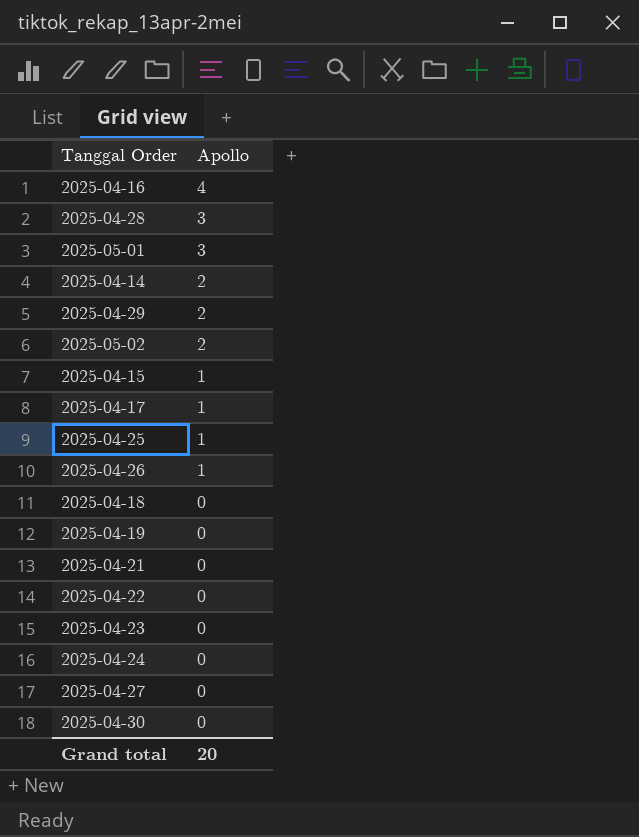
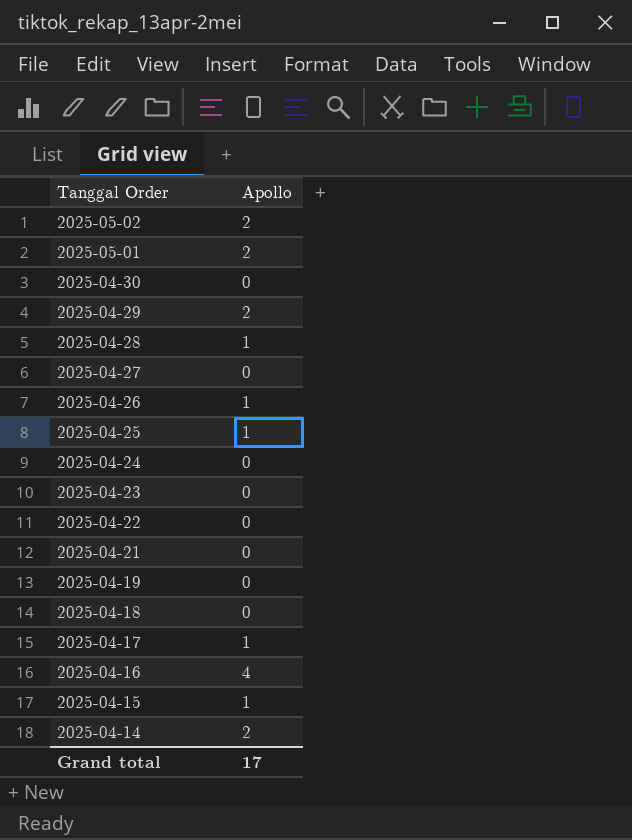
row order: Apollo descending -> Tanggal Order descending
2025-05-01 | Apollo: 3 -> 2
2025-04-28 | Apollo: 3 -> 1
Grand total | Apollo: 20 -> 17

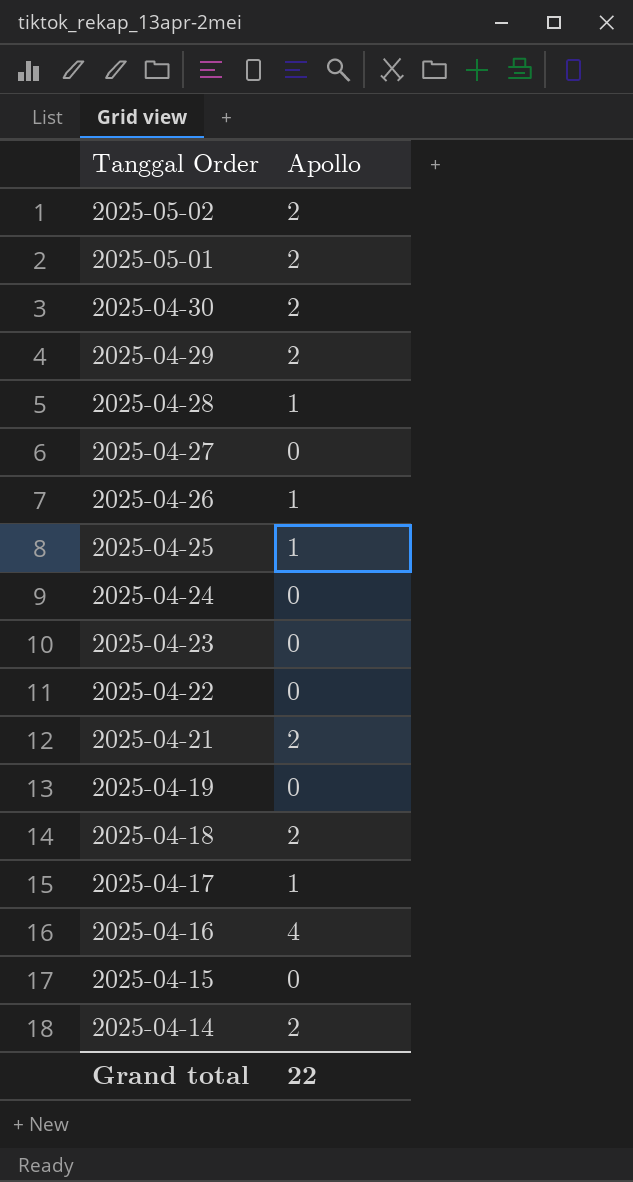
2025-04-30 | Apollo: 0 -> 2
2025-04-21 | Apollo: 0 -> 2
2025-04-18 | Apollo: 0 -> 2
2025-04-15 | Apollo: 1 -> 0
Grand total | Apollo: 17 -> 22

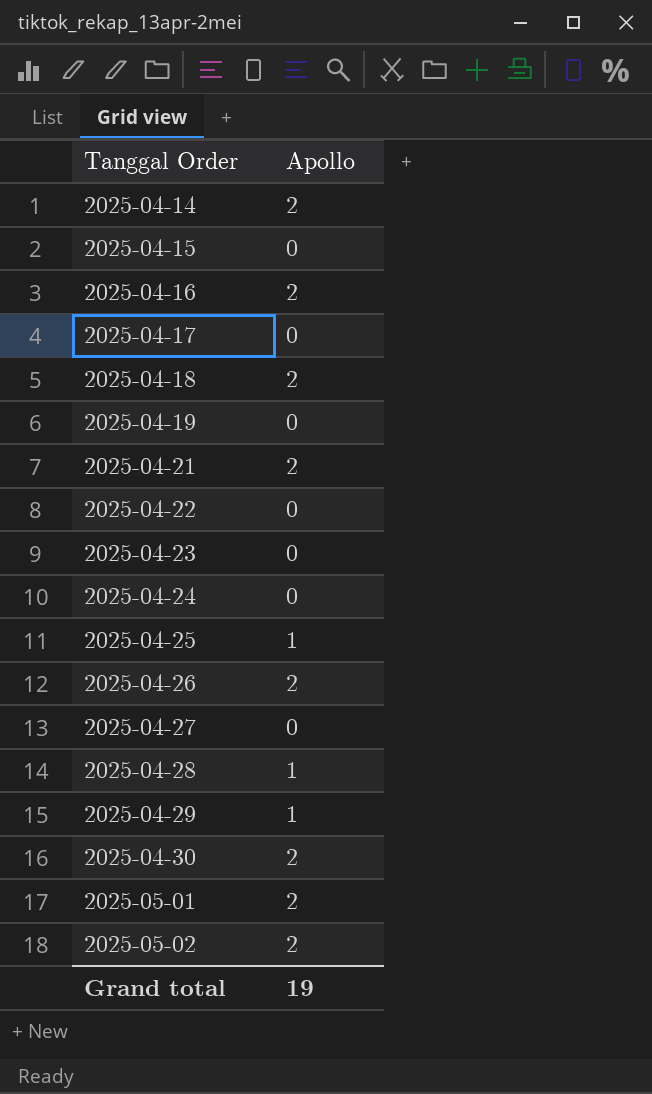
row order: Tanggal Order descending -> Tanggal Order ascending
2025-04-16 | Apollo: 4 -> 2
2025-04-17 | Apollo: 1 -> 0
2025-04-26 | Apollo: 1 -> 2
2025-04-29 | Apollo: 2 -> 1
Grand total | Apollo: 22 -> 19

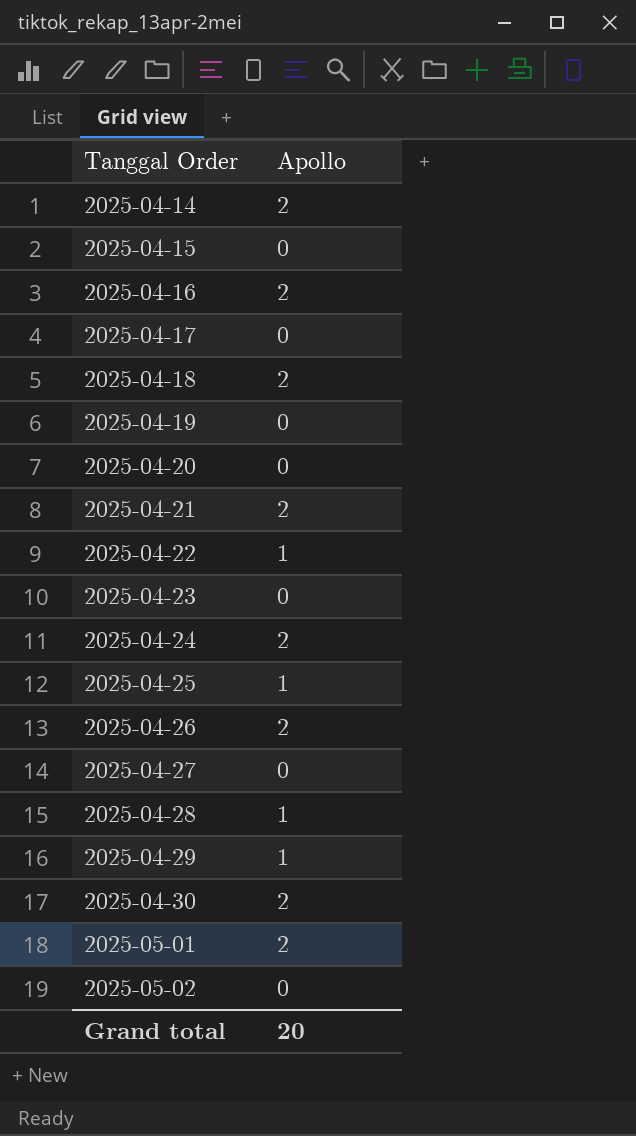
row 2025-04-20: none -> 0
2025-04-22 | Apollo: 0 -> 1
2025-04-24 | Apollo: 0 -> 2
2025-05-02 | Apollo: 2 -> 0
Grand total | Apollo: 19 -> 20

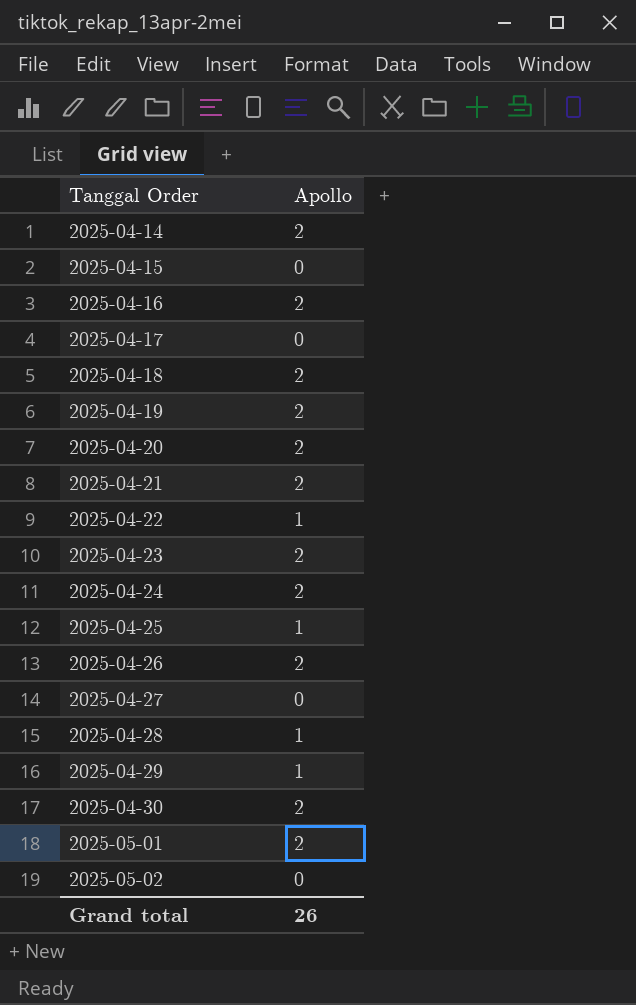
2025-04-19 | Apollo: 0 -> 2
2025-04-20 | Apollo: 0 -> 2
2025-04-23 | Apollo: 0 -> 2
Grand total | Apollo: 20 -> 26

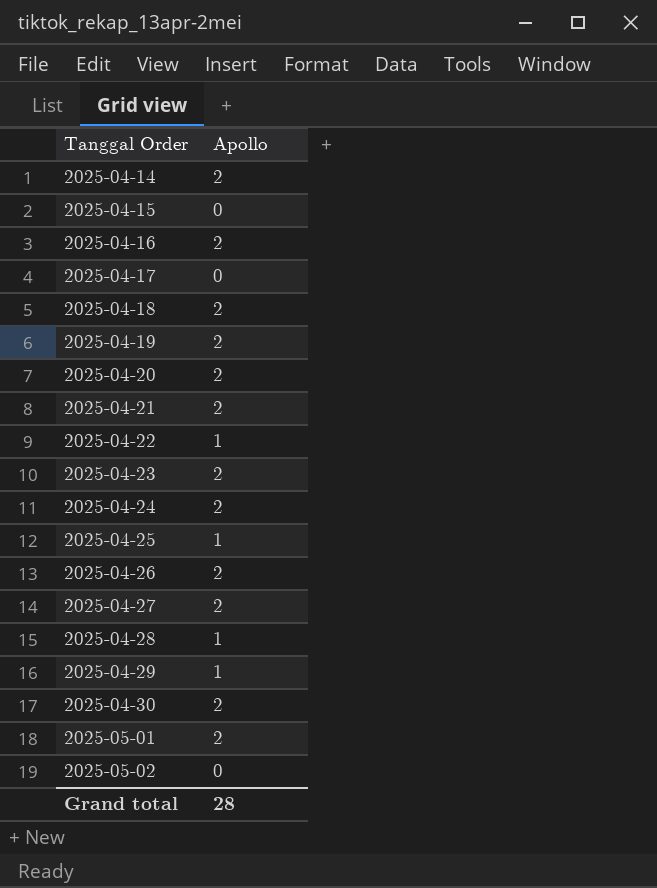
2025-04-27 | Apollo: 0 -> 2
Grand total | Apollo: 26 -> 28

